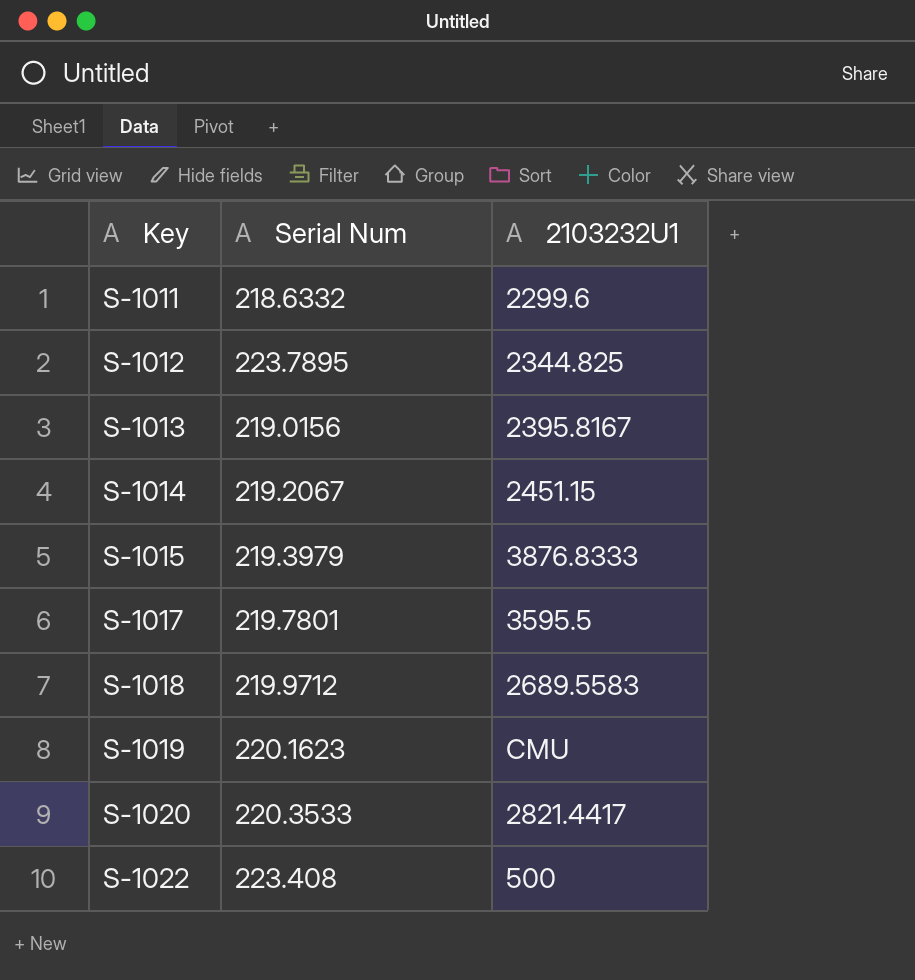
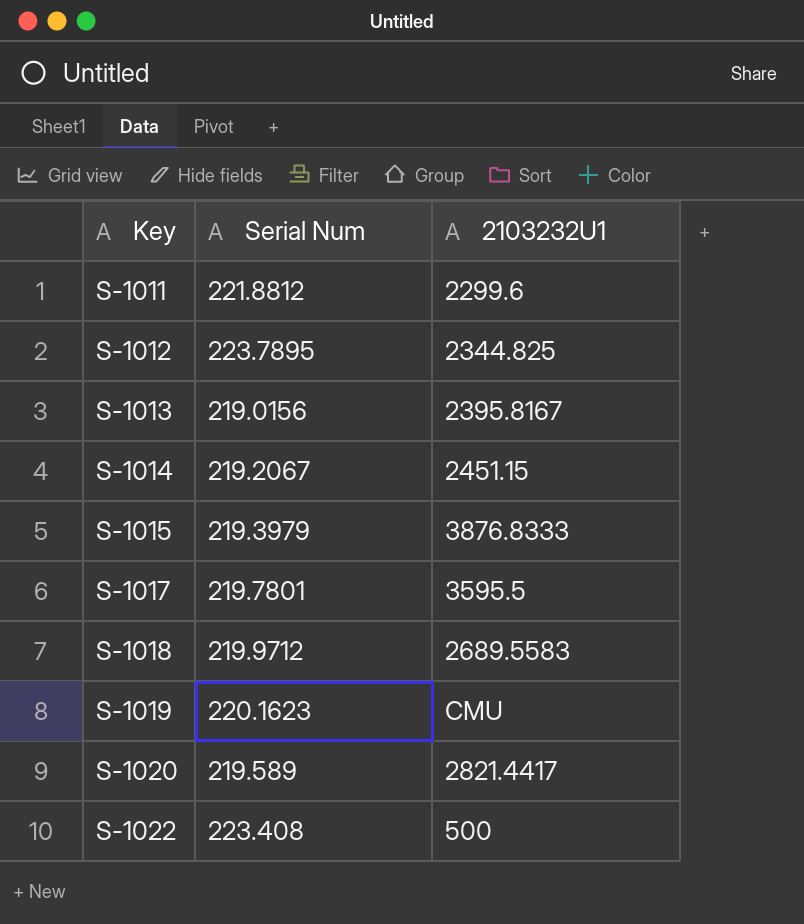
S-1011 | Serial Num: 218.6332 -> 221.8812
S-1020 | Serial Num: 220.3533 -> 219.589

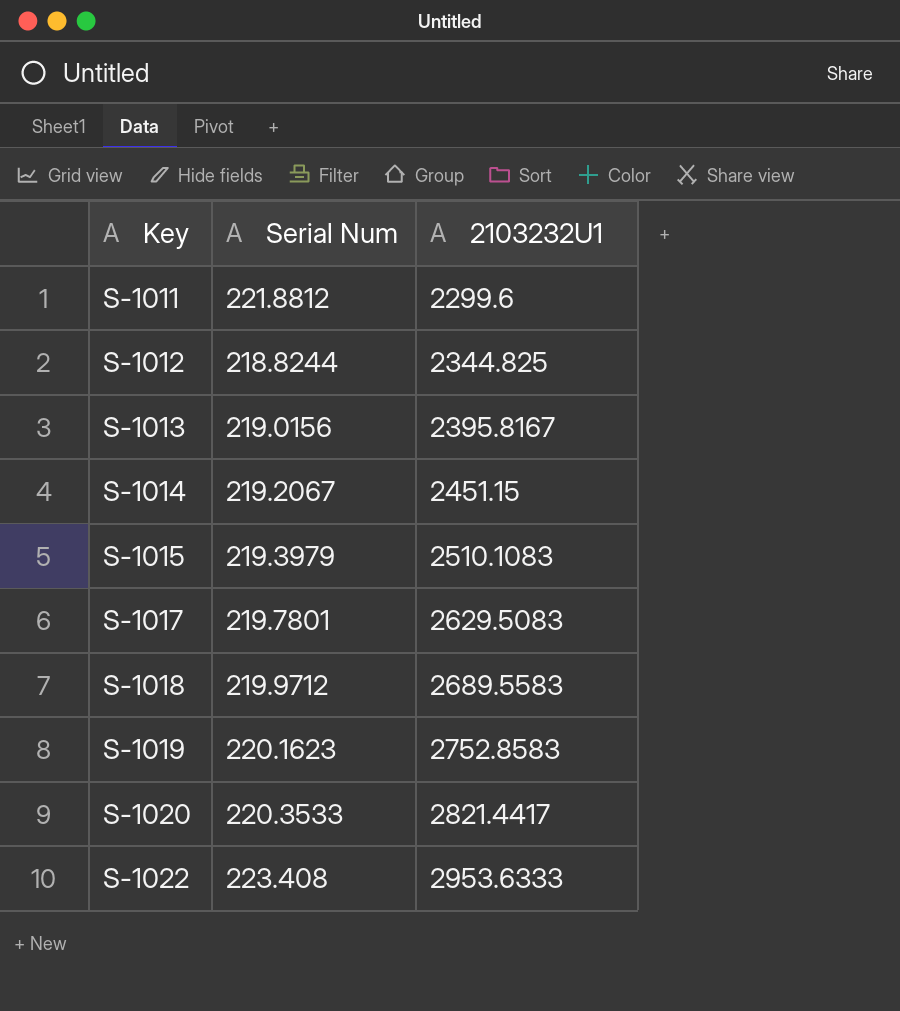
S-1012 | Serial Num: 223.7895 -> 218.8244
S-1015 | 2103232U1: 3876.8333 -> 2510.1083
S-1017 | 2103232U1: 3595.5 -> 2629.5083
S-1019 | 2103232U1: CMU -> 2752.8583
S-1020 | Serial Num: 219.589 -> 220.3533
S-1022 | 2103232U1: 500 -> 2953.6333

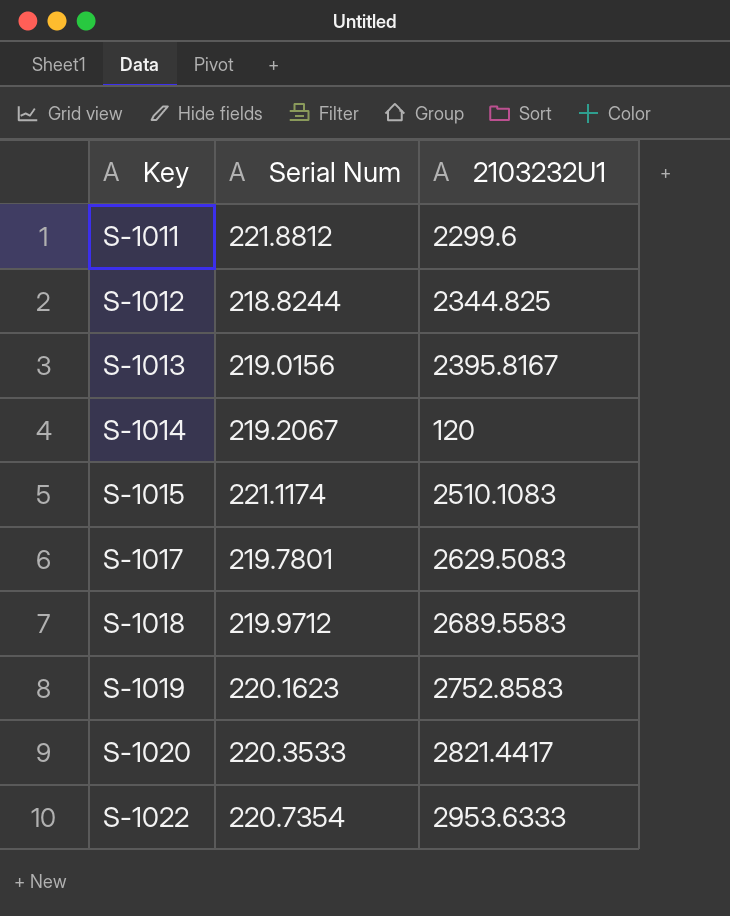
S-1014 | 2103232U1: 2451.15 -> 120
S-1015 | Serial Num: 219.3979 -> 221.1174
S-1022 | Serial Num: 223.408 -> 220.7354

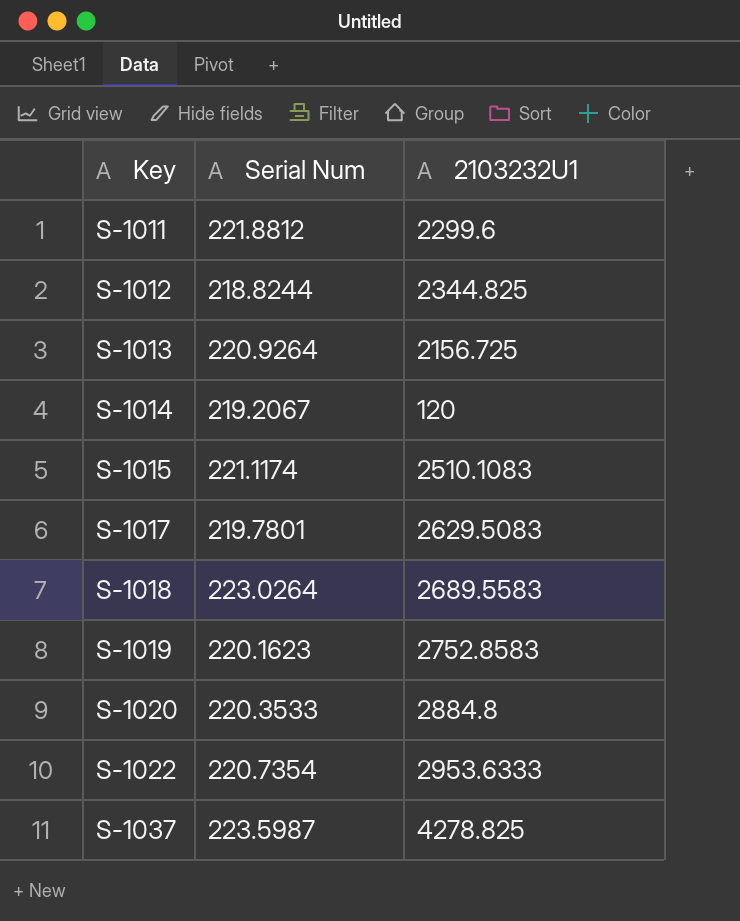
S-1013 | Serial Num: 219.0156 -> 220.9264
S-1013 | 2103232U1: 2395.8167 -> 2156.725
S-1018 | Serial Num: 219.9712 -> 223.0264
S-1020 | 2103232U1: 2821.4417 -> 2884.8
row S-1037: none -> 223.5987 | 4278.825

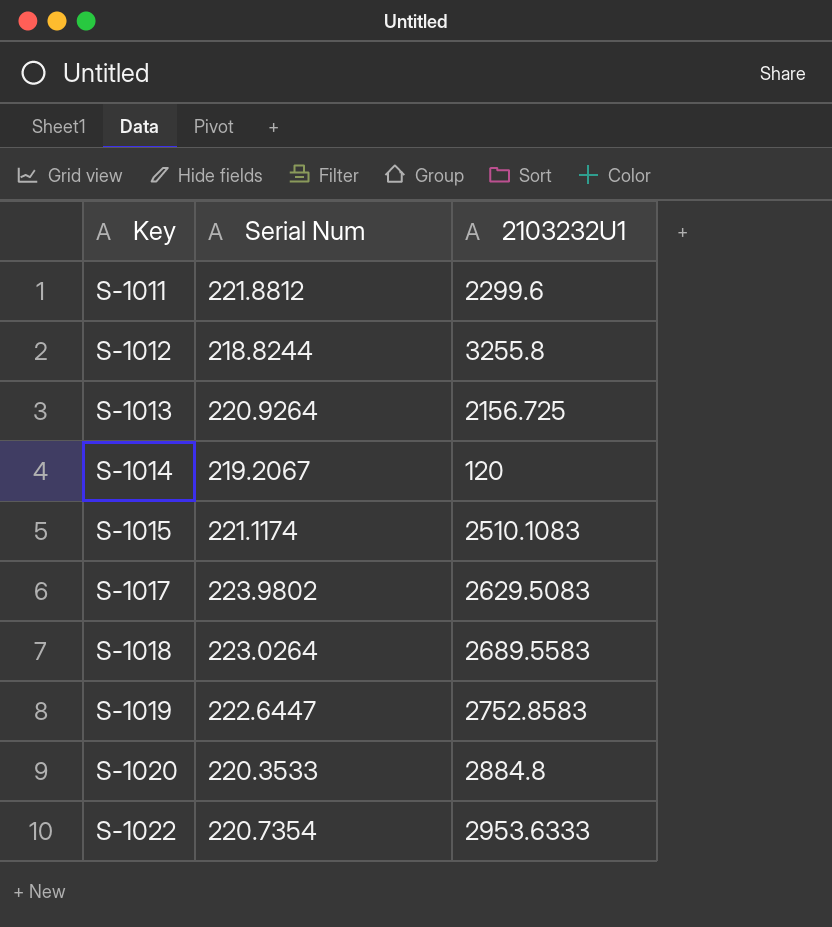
row S-1037: 223.5987 | 4278.825 -> none
S-1012 | 2103232U1: 2344.825 -> 3255.8
S-1017 | Serial Num: 219.7801 -> 223.9802
S-1019 | Serial Num: 220.1623 -> 222.6447

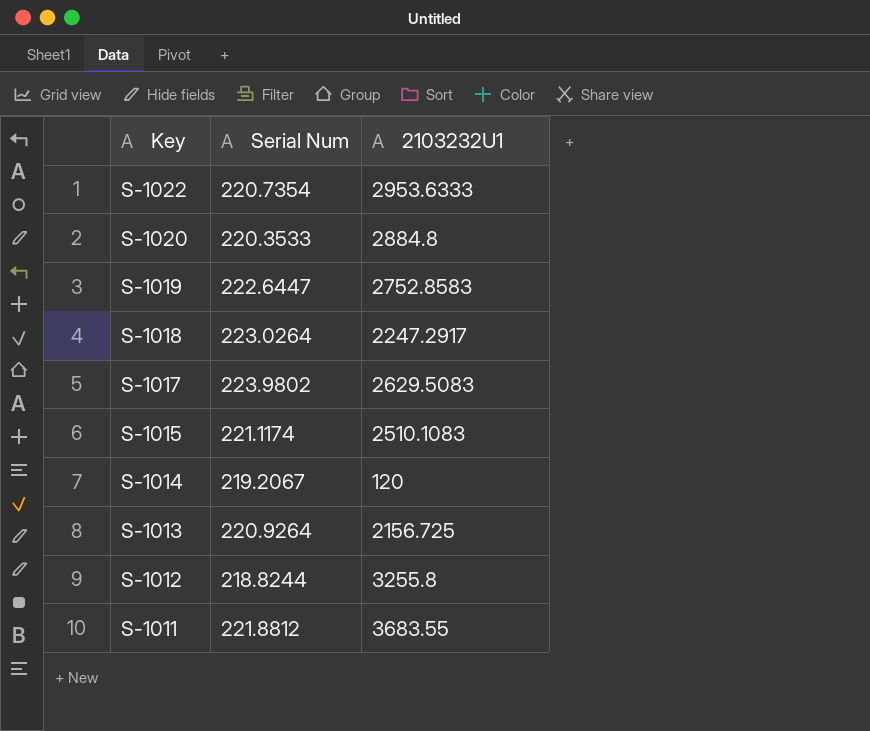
row order: Key ascending -> Key descending
S-1018 | 2103232U1: 2689.5583 -> 2247.2917
S-1011 | 2103232U1: 2299.6 -> 3683.55

